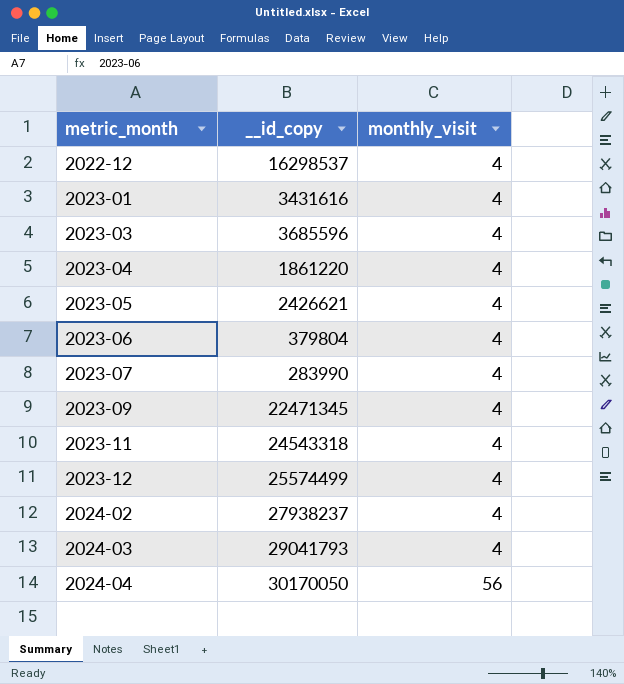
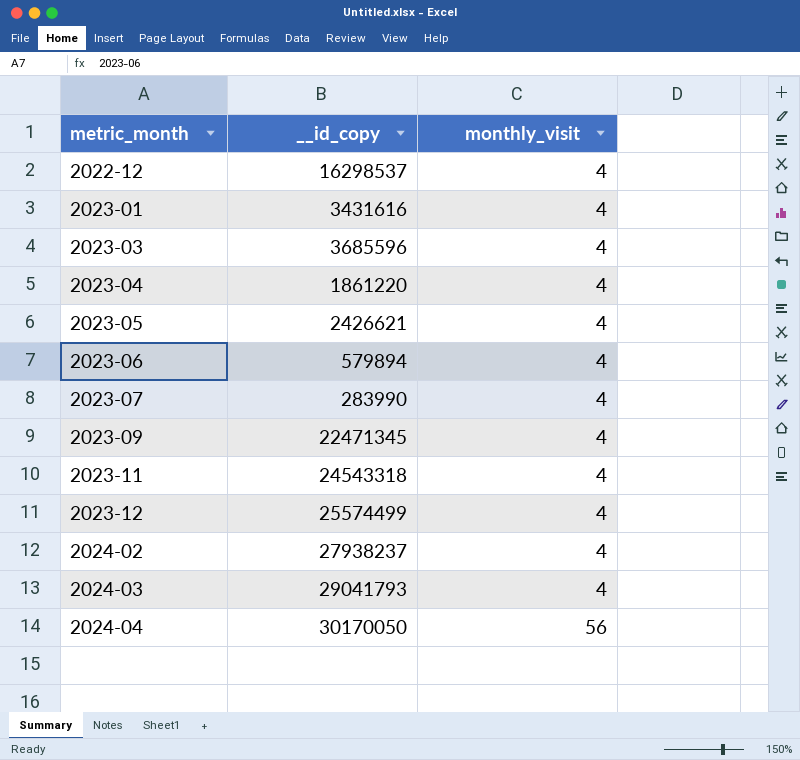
2023-06 | __id_copy: 379804 -> 579894

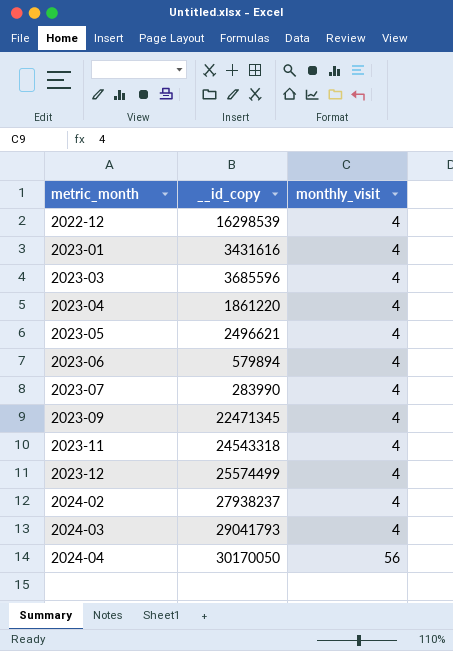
2022-12 | __id_copy: 16298537 -> 16298539
2023-05 | __id_copy: 2426621 -> 2496621

